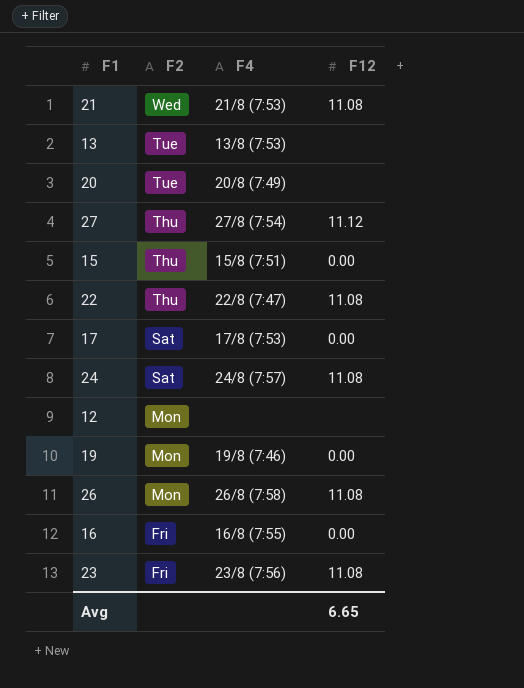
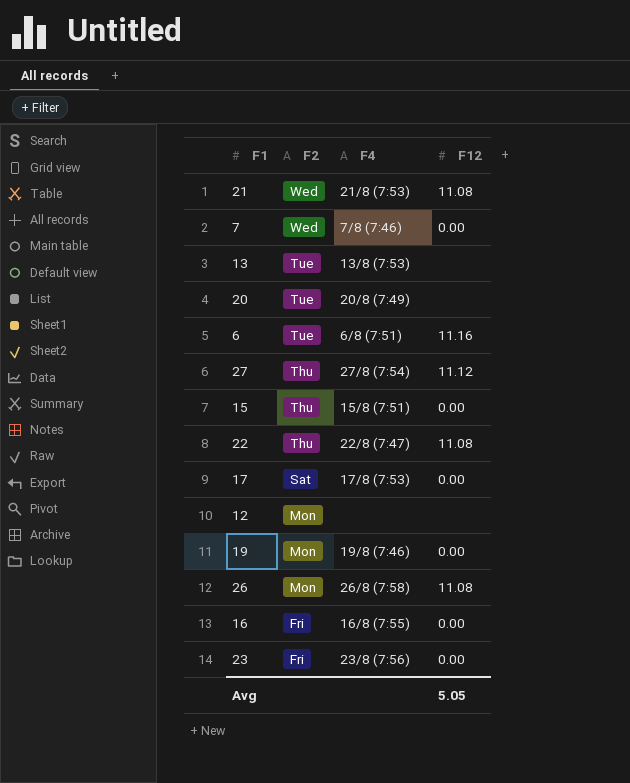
row 24: Sat | 24/8 (7:57) | 11.08 -> none
row 7: none -> Wed | 7/8 (7:46) | 0.00
row 6: none -> Tue | 6/8 (7:51) | 11.16
23 | F12: 11.08 -> 0.00
Avg | F12: 6.65 -> 5.05

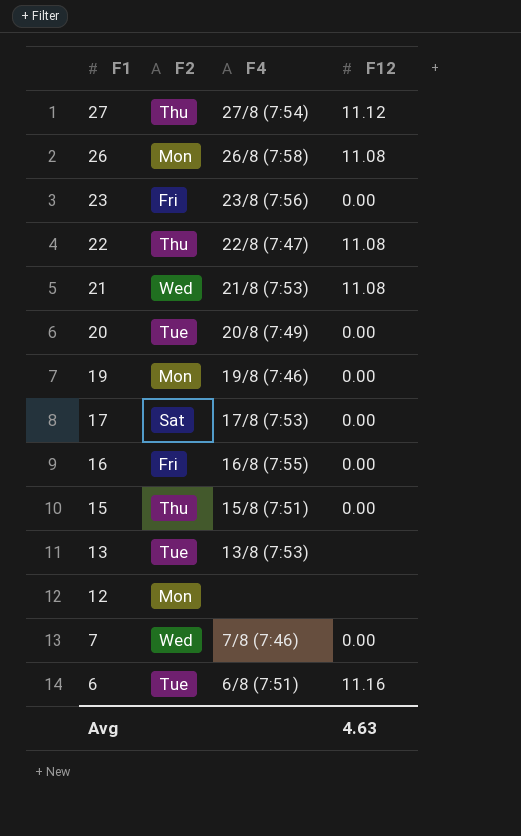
row order: F2 descending -> F1 descending
20 | F12: none -> 0.00
Avg | F12: 5.05 -> 4.63

